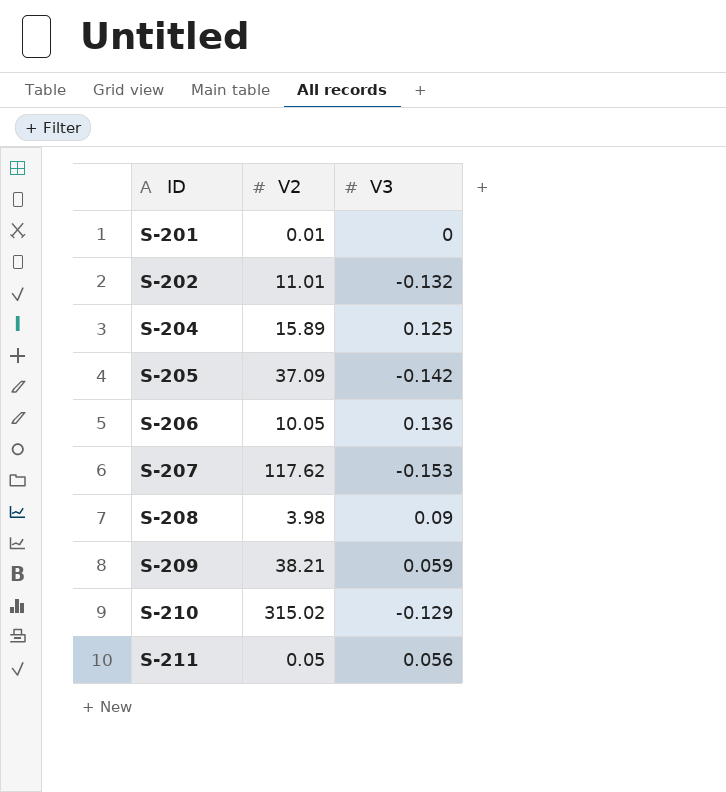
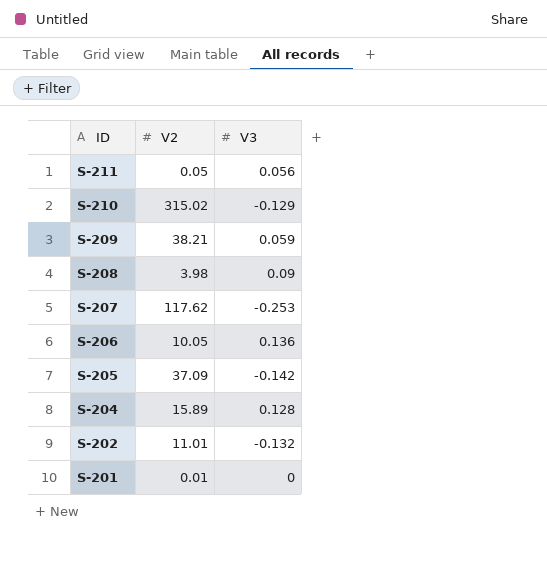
row order: ID ascending -> ID descending
S-207 | V3: -0.153 -> -0.253
S-204 | V3: 0.125 -> 0.128

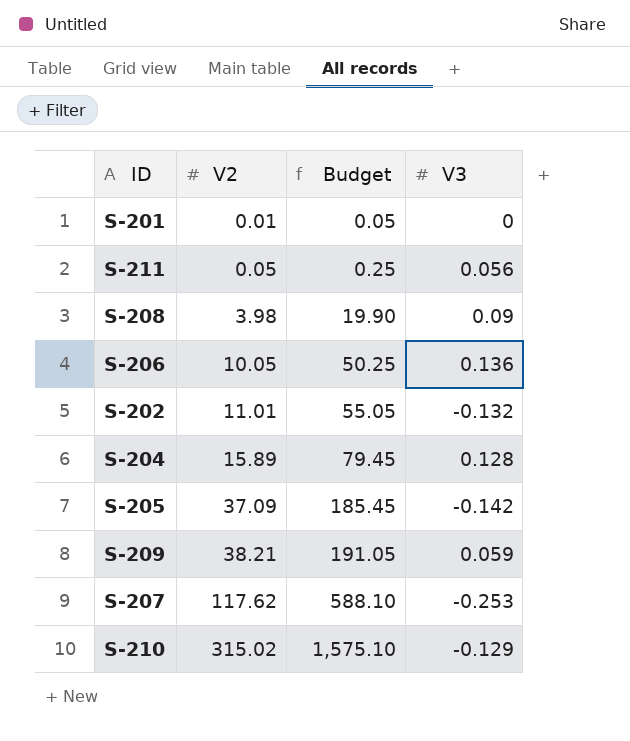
row order: ID descending -> V2 ascending
column Budget | formula: none -> [V2] * 5

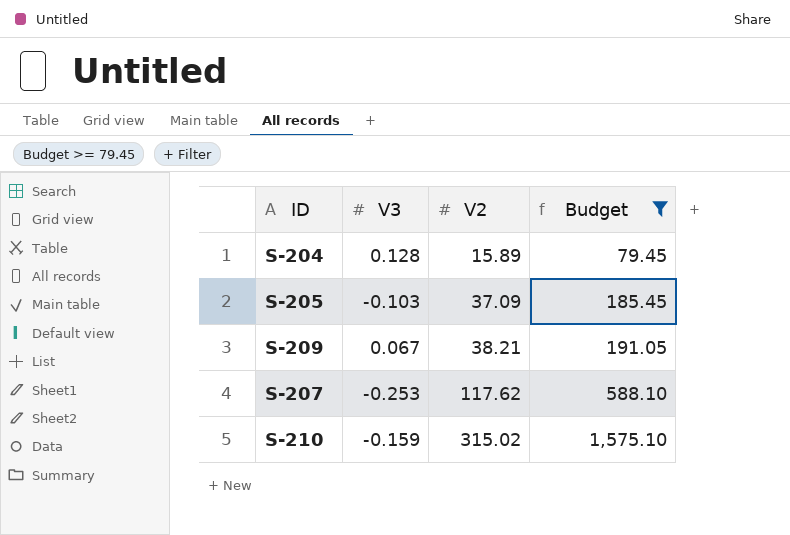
filter: none -> Budget >= 79.45
column V3 | position: 4 -> 2
S-205 | V3: -0.142 -> -0.103
S-209 | V3: 0.059 -> 0.067
S-210 | V3: -0.129 -> -0.159

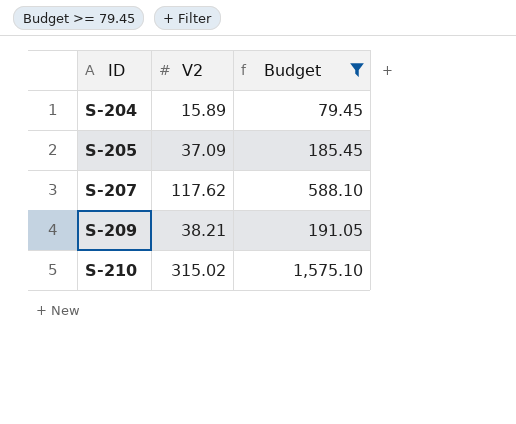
row order: V2 ascending -> ID ascending
column V3 | position: 2 -> none

